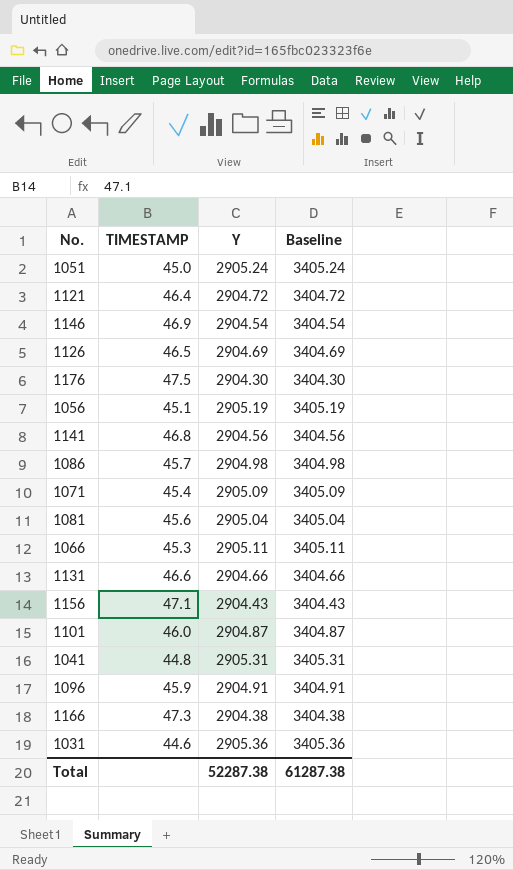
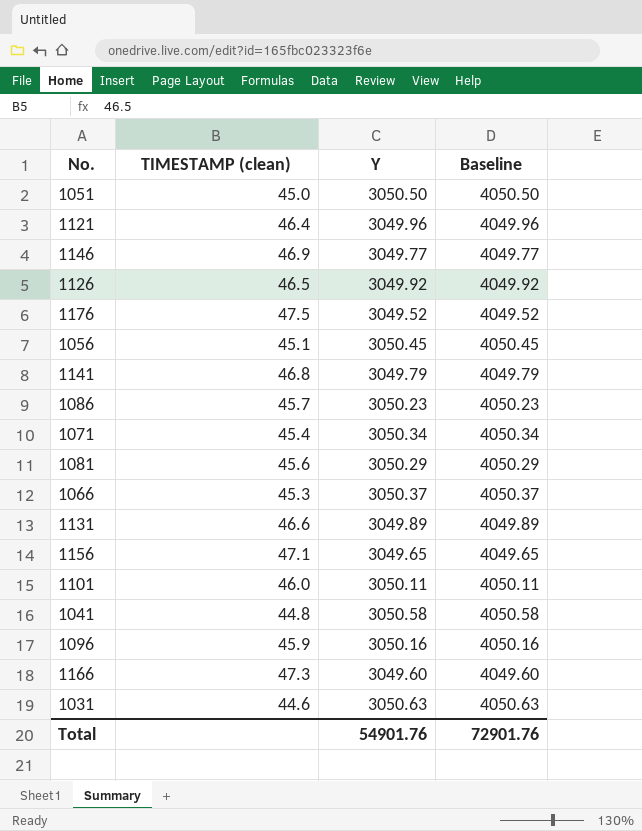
column name: TIMESTAMP -> TIMESTAMP (clean)
column Baseline | formula: [Y] + 500 -> [Y] + 1000
1051 | Y: 2905.24 -> 3050.50
1121 | Y: 2904.72 -> 3049.96
1146 | Y: 2904.54 -> 3049.77
1126 | Y: 2904.69 -> 3049.92
1176 | Y: 2904.30 -> 3049.52
1056 | Y: 2905.19 -> 3050.45
1141 | Y: 2904.56 -> 3049.79
1086 | Y: 2904.98 -> 3050.23
1071 | Y: 2905.09 -> 3050.34
1081 | Y: 2905.04 -> 3050.29
1066 | Y: 2905.11 -> 3050.37
1131 | Y: 2904.66 -> 3049.89
1156 | Y: 2904.43 -> 3049.65
1101 | Y: 2904.87 -> 3050.11
1041 | Y: 2905.31 -> 3050.58
1096 | Y: 2904.91 -> 3050.16
1166 | Y: 2904.38 -> 3049.60
1031 | Y: 2905.36 -> 3050.63
Total | Y: 52287.38 -> 54901.76
Total | Baseline: 61287.38 -> 72901.76

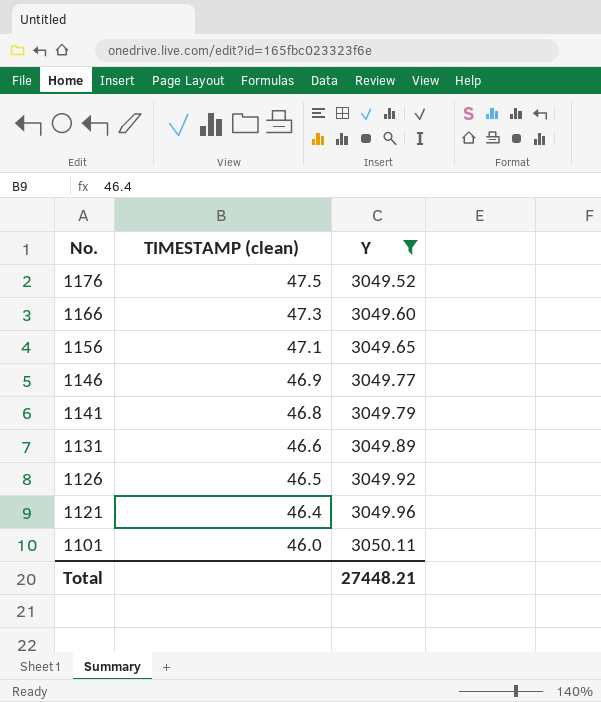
filter: none -> Y <= 3050.11
row order: none -> No. descending
column Baseline | formula: [Y] + 1000 -> none
Total | Y: 54901.76 -> 27448.21

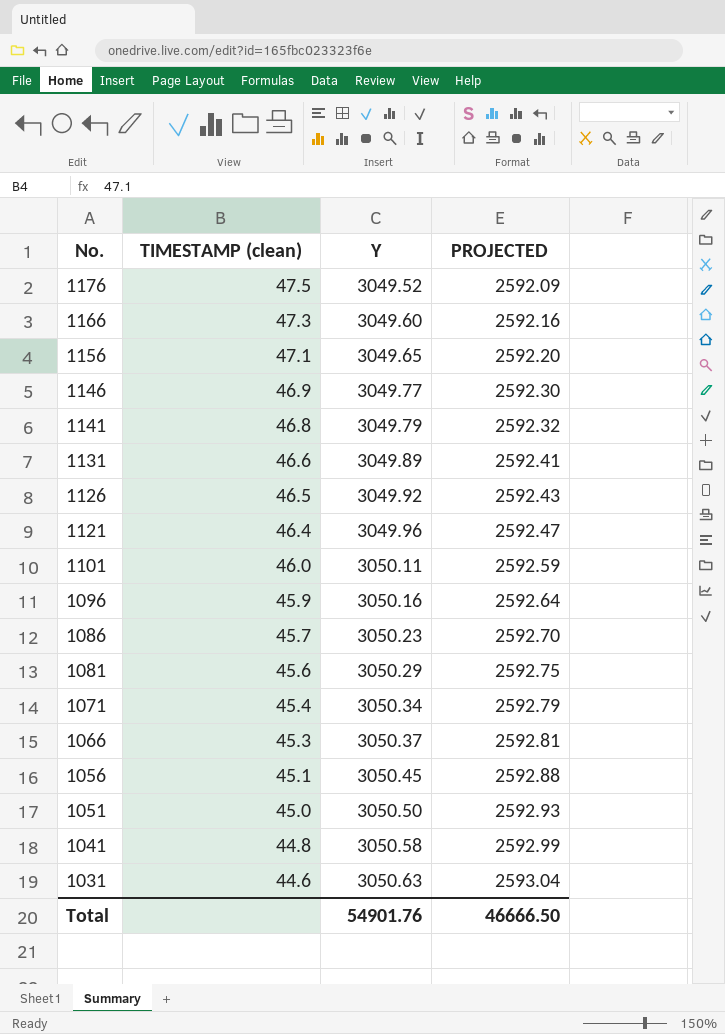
filter: Y <= 3050.11 -> none
column PROJECTED | formula: none -> [Y] * 0.85
Total | Y: 27448.21 -> 54901.76

